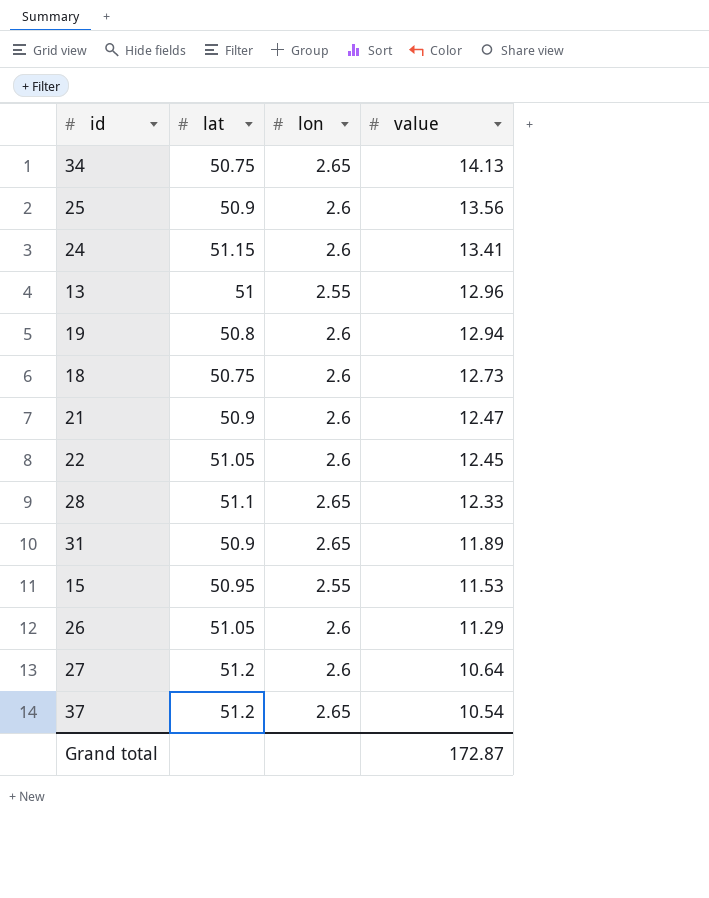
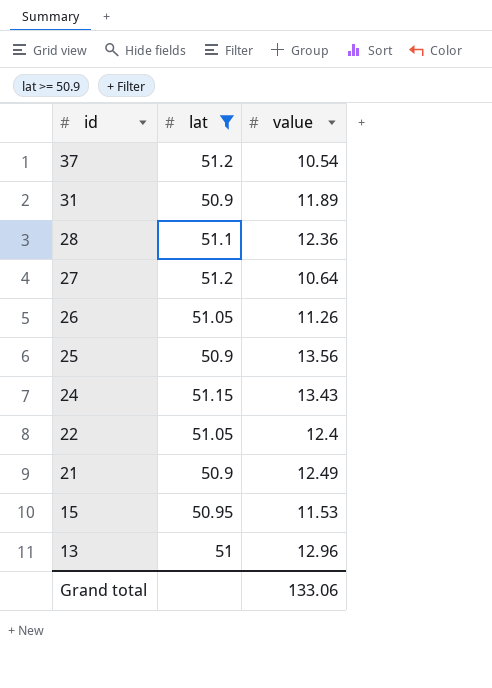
filter: none -> lat >= 50.9
row order: value descending -> id descending
column lon | position: 3 -> none
28 | value: 12.33 -> 12.36
26 | value: 11.29 -> 11.26
24 | value: 13.41 -> 13.43
22 | value: 12.45 -> 12.4
21 | value: 12.47 -> 12.49
Grand total | value: 172.87 -> 133.06

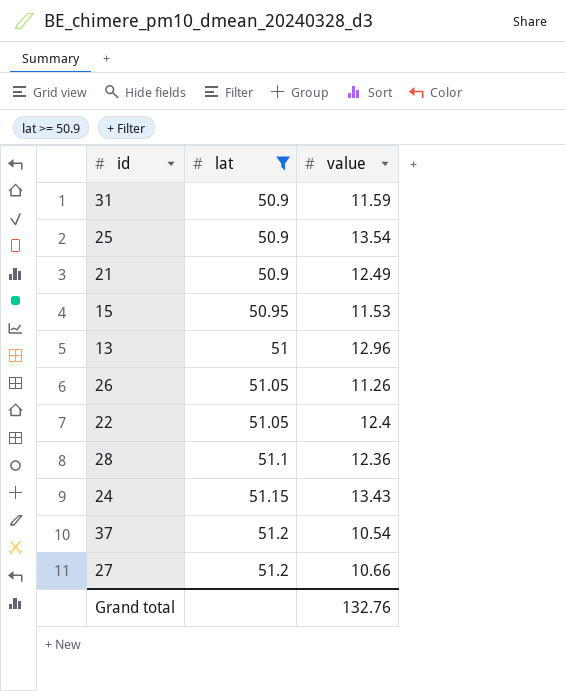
row order: id descending -> lat ascending
31 | value: 11.89 -> 11.59
25 | value: 13.56 -> 13.54
27 | value: 10.64 -> 10.66
Grand total | value: 133.06 -> 132.76

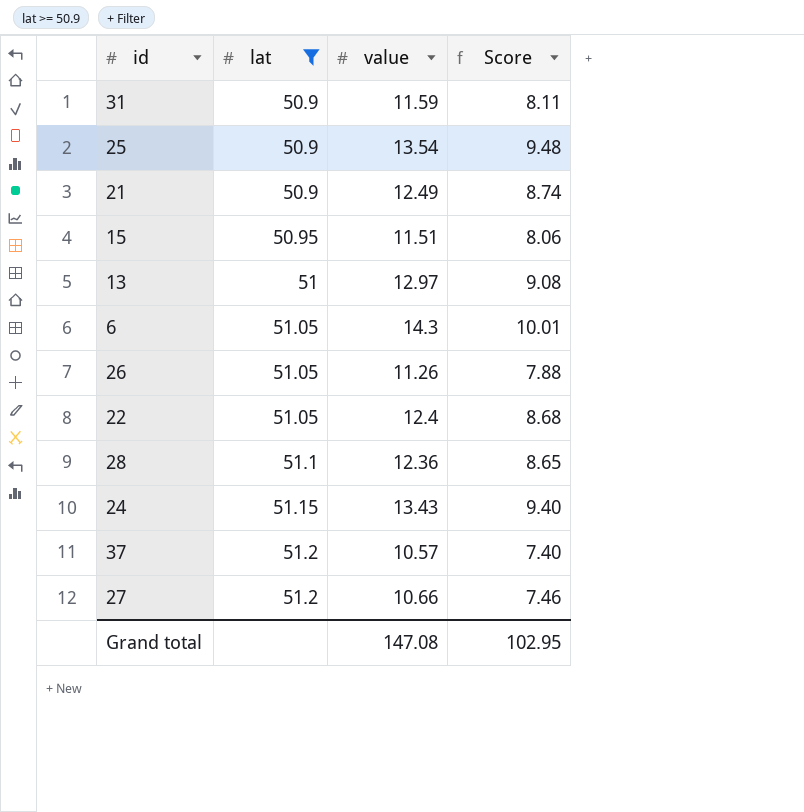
column Score | formula: none -> [value] * 0.7
15 | value: 11.53 -> 11.51
13 | value: 12.96 -> 12.97
row 6: none -> 51.05 | 14.3 | 10.01
37 | value: 10.54 -> 10.57
Grand total | value: 132.76 -> 147.08

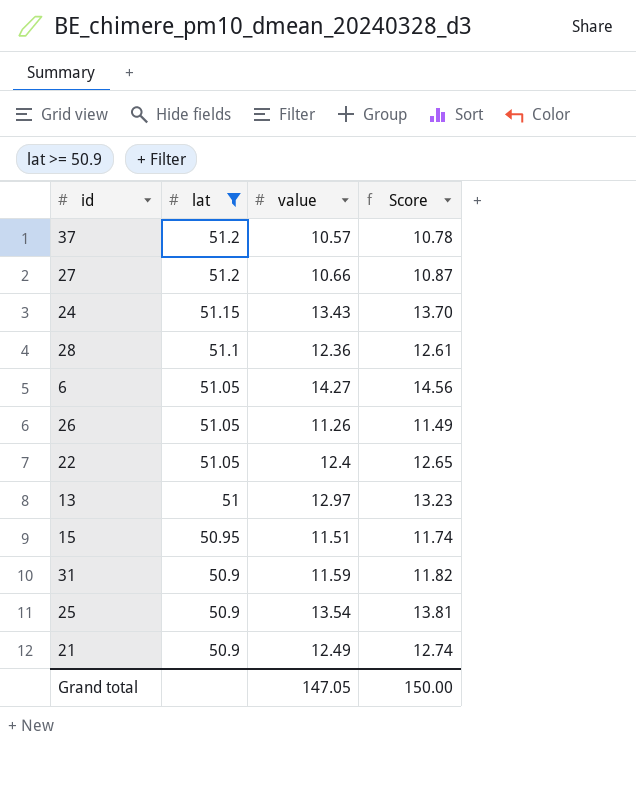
row order: lat ascending -> lat descending
column Score | formula: [value] * 0.7 -> [value] * 1.02
6 | value: 14.3 -> 14.27
Grand total | value: 147.08 -> 147.05
Grand total | Score: 102.95 -> 150.00

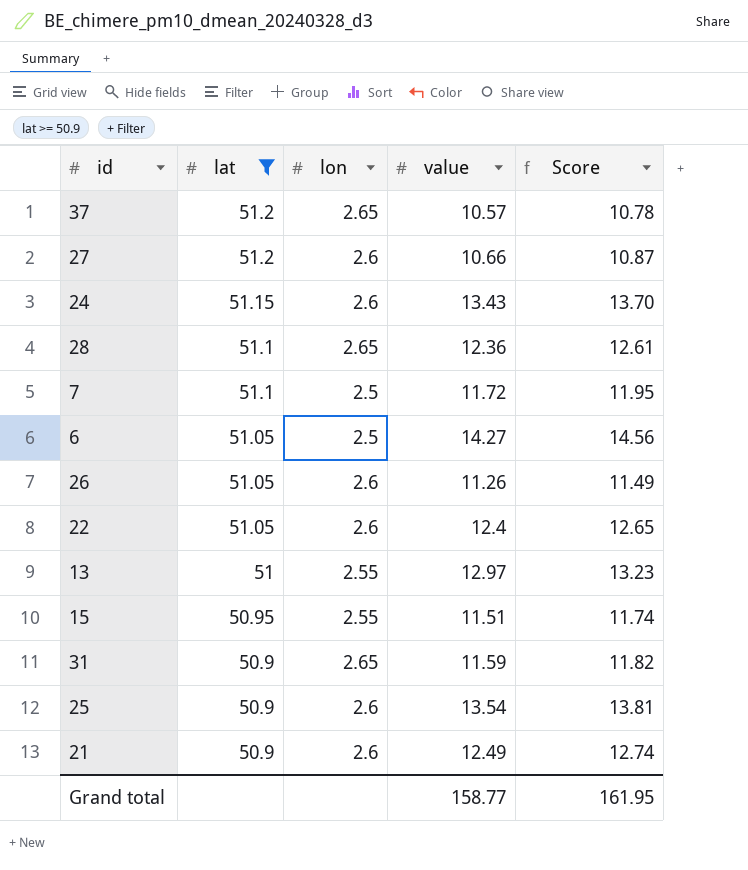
column lon | position: none -> 3
row 7: none -> 51.1 | 2.5 | 11.72 | 11.95
Grand total | value: 147.05 -> 158.77
Grand total | Score: 150.00 -> 161.95

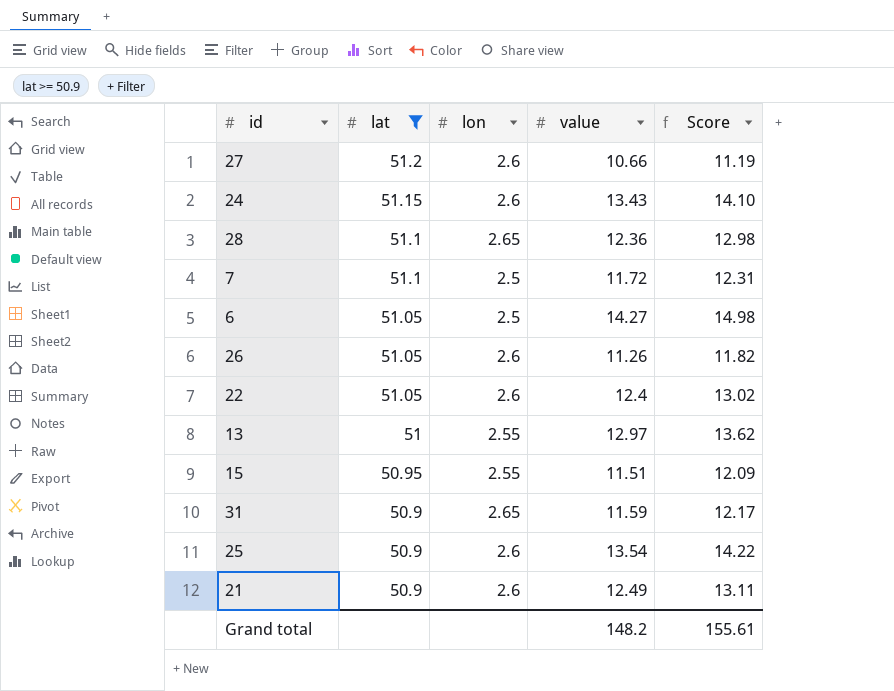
column Score | formula: [value] * 1.02 -> [value] * 1.05
row 37: 51.2 | 2.65 | 10.57 | 10.78 -> none
Grand total | value: 158.77 -> 148.2
Grand total | Score: 161.95 -> 155.61

